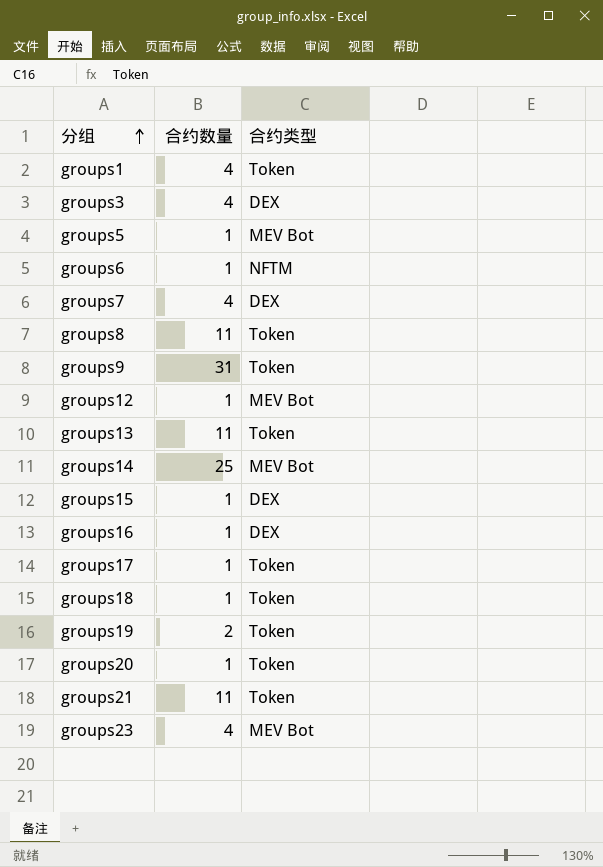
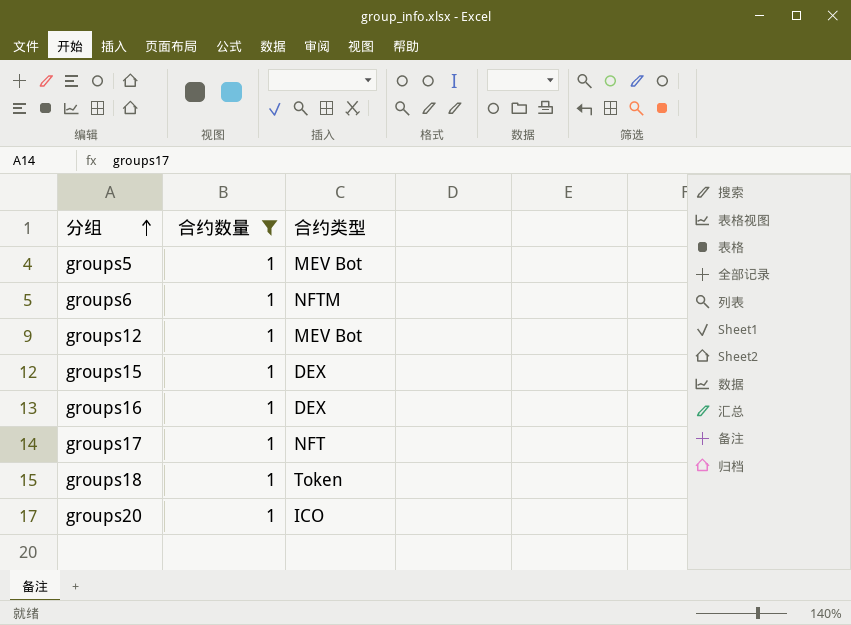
filter: none -> 合约数量 = 1
groups17 | 合约类型: Token -> NFT
groups20 | 合约类型: Token -> ICO

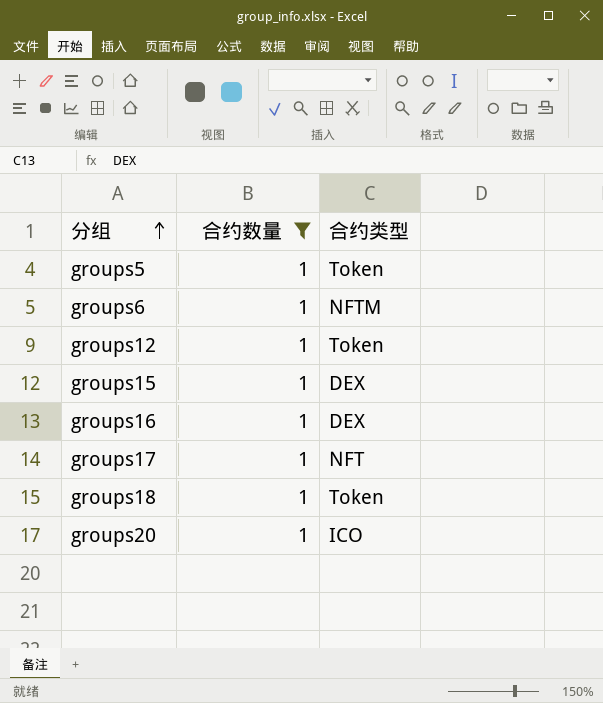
groups5 | 合约类型: MEV Bot -> Token
groups12 | 合约类型: MEV Bot -> Token

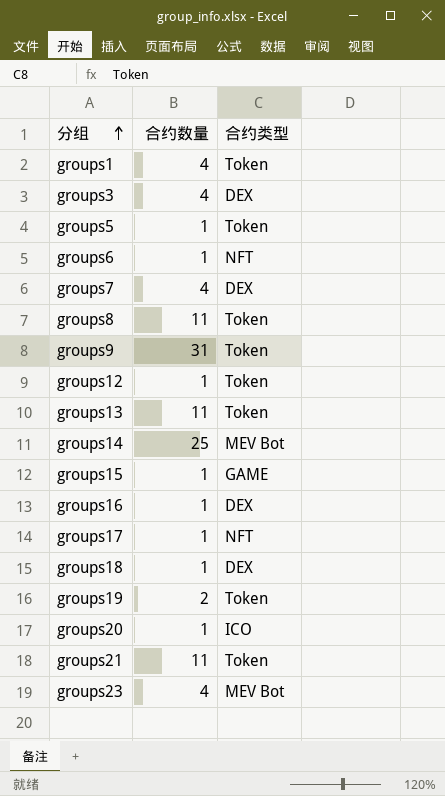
filter: 合约数量 = 1 -> none
groups6 | 合约类型: NFTM -> NFT
groups15 | 合约类型: DEX -> GAME
groups18 | 合约类型: Token -> DEX

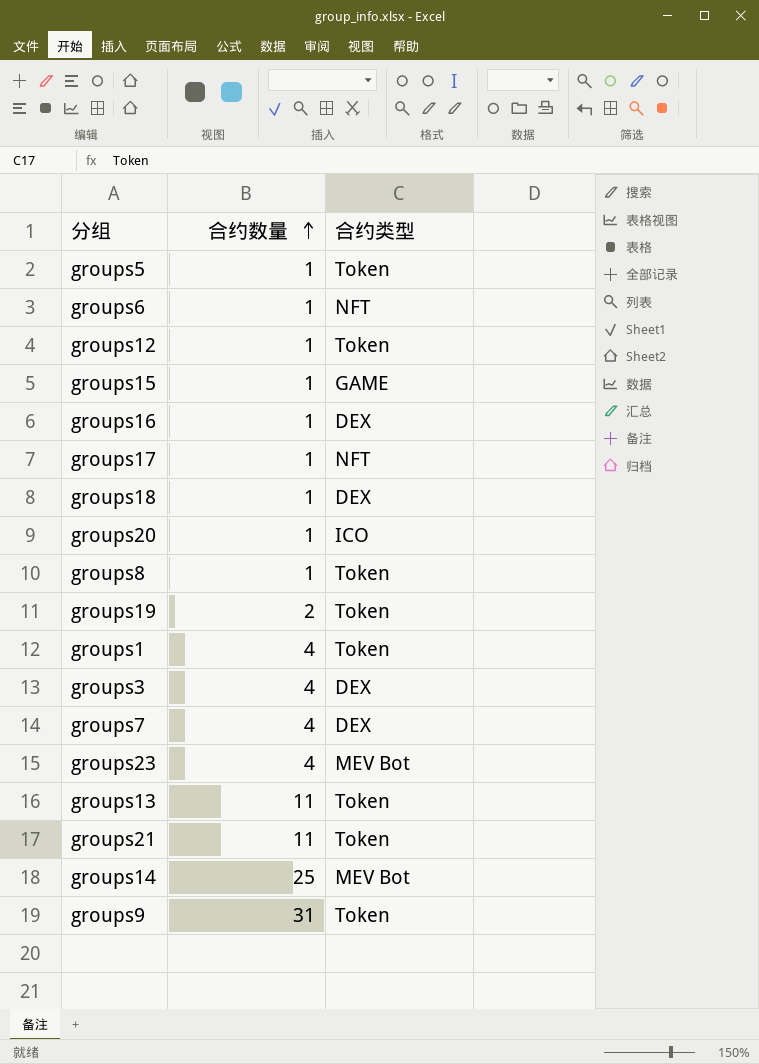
row order: 分组 ascending -> 合约数量 ascending
groups8 | 合约数量: 11 -> 1

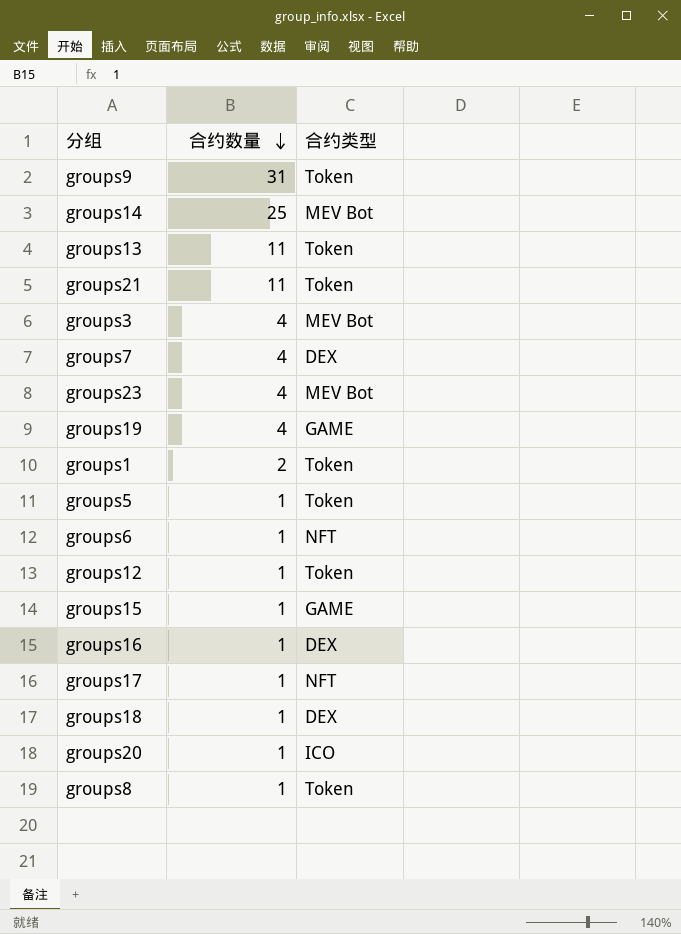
row order: 合约数量 ascending -> 合约数量 descending
groups3 | 合约类型: DEX -> MEV Bot
groups19 | 合约数量: 2 -> 4
groups19 | 合约类型: Token -> GAME
groups1 | 合约数量: 4 -> 2

